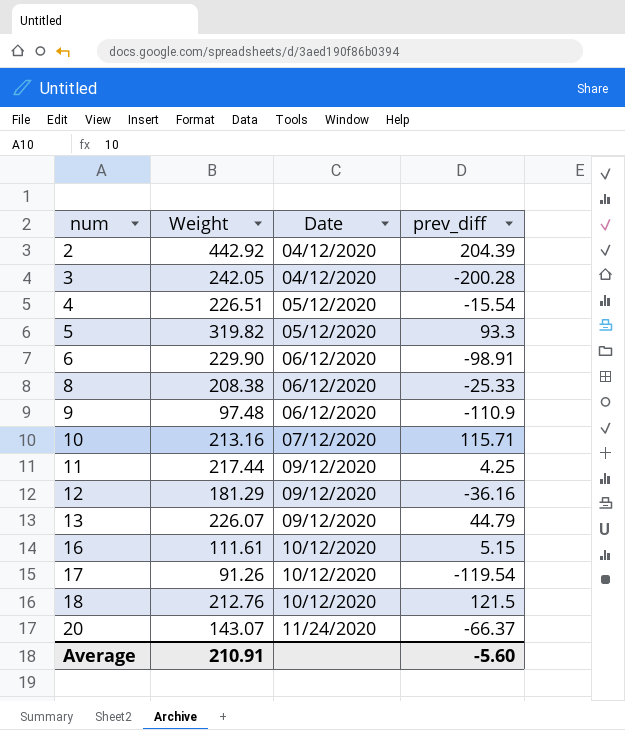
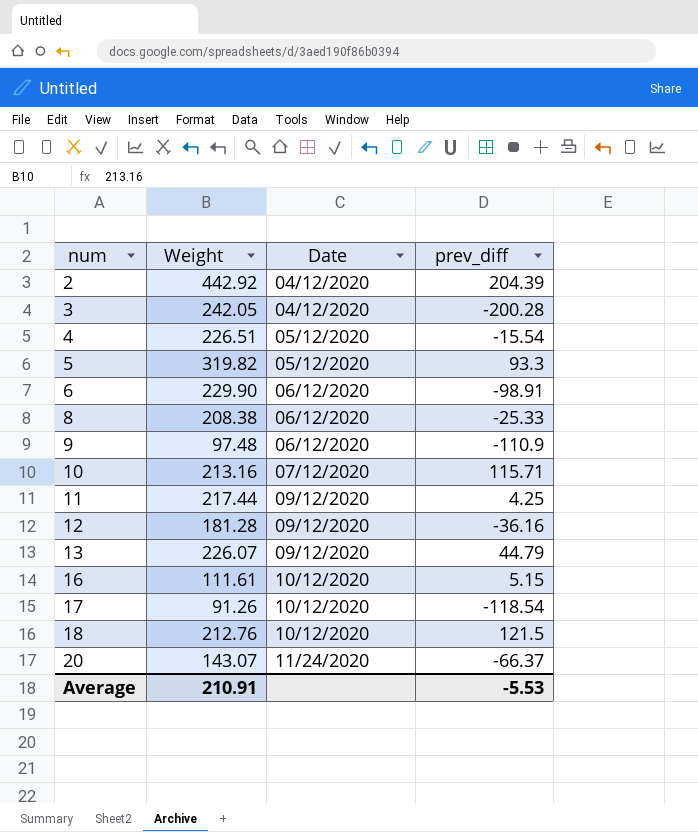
12 | Weight: 181.29 -> 181.28
17 | prev_diff: -119.54 -> -118.54
Average | prev_diff: -5.60 -> -5.53

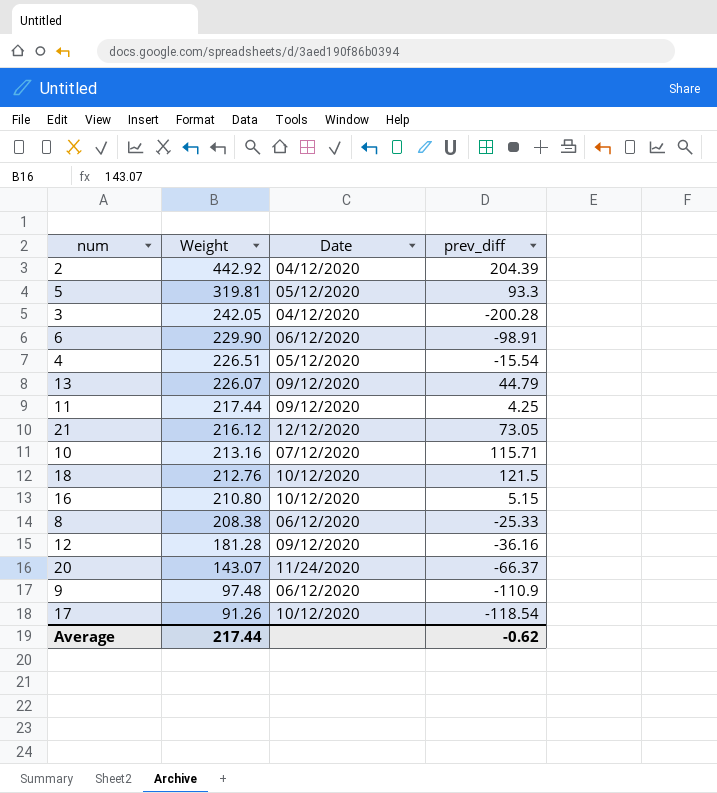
row order: num ascending -> Weight descending
5 | Weight: 319.82 -> 319.81
row 21: none -> 216.12 | 12/12/2020 | 73.05
16 | Weight: 111.61 -> 210.80
Average | Weight: 210.91 -> 217.44
Average | prev_diff: -5.53 -> -0.62

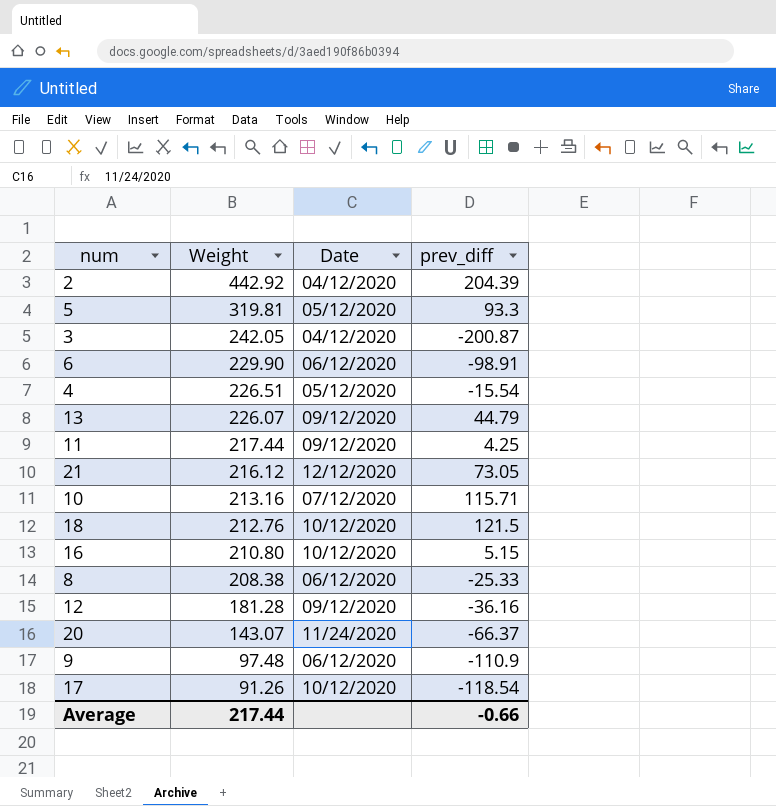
3 | prev_diff: -200.28 -> -200.87
Average | prev_diff: -0.62 -> -0.66

